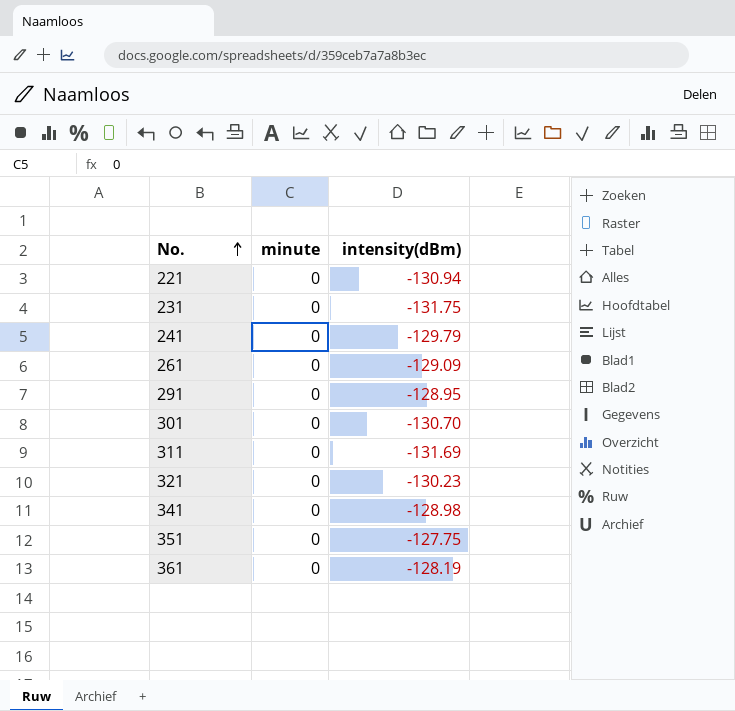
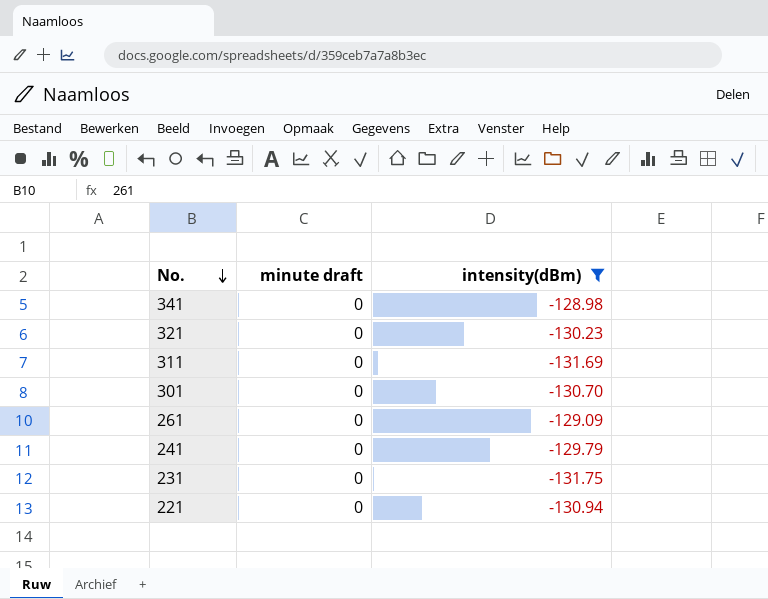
filter: none -> intensity(dBm) <= -128.98
row order: No. ascending -> No. descending
column name: minute -> minute draft

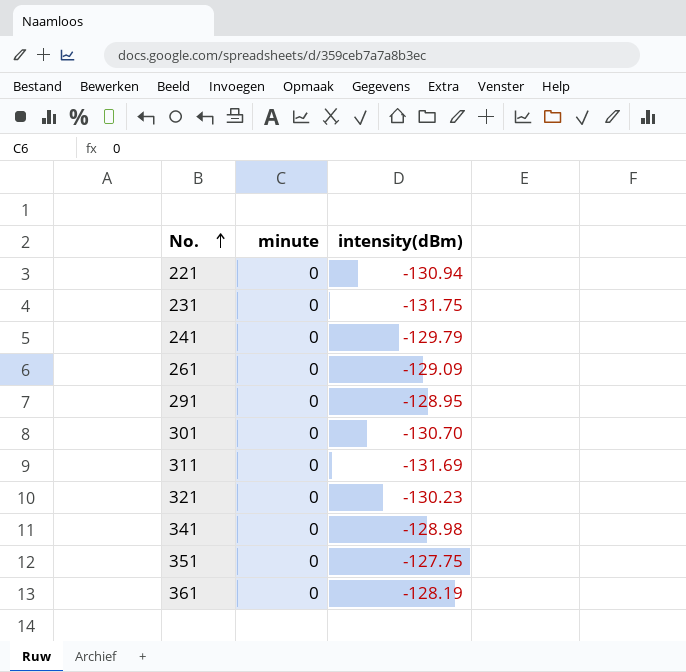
filter: intensity(dBm) <= -128.98 -> none
row order: No. descending -> No. ascending
column name: minute draft -> minute

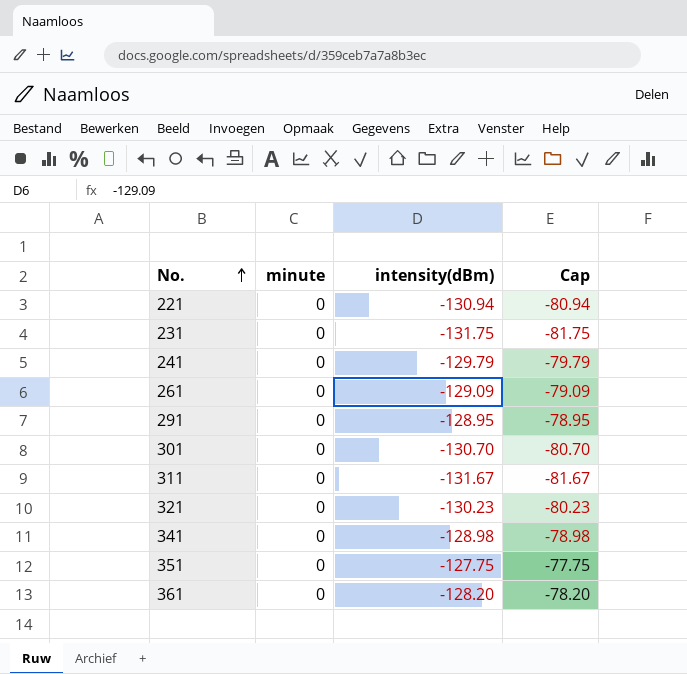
column Cap | formula: none -> [intensity(dBm)] + 50
311 | intensity(dBm): -131.69 -> -131.67
361 | intensity(dBm): -128.19 -> -128.20

